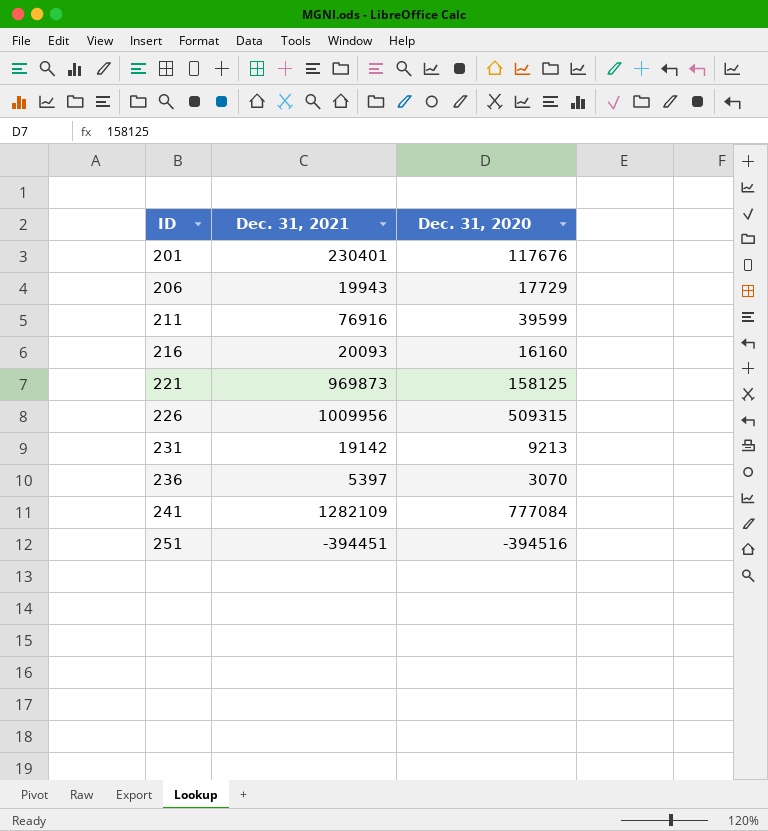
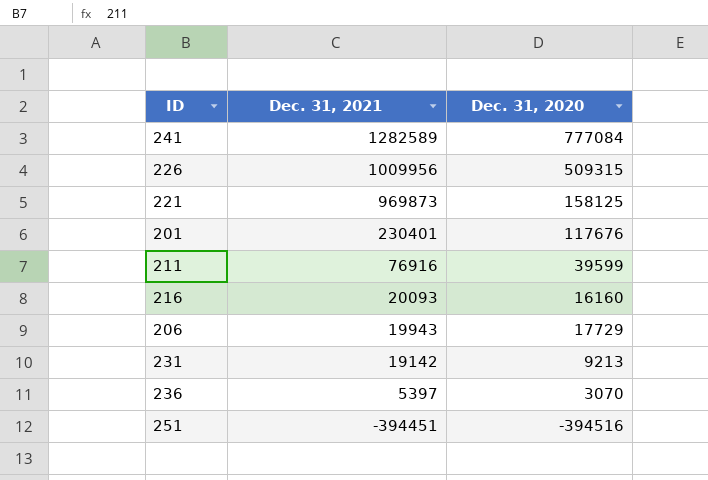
row order: ID ascending -> Dec. 31, 2021 descending
241 | Dec. 31, 2021: 1282109 -> 1282589

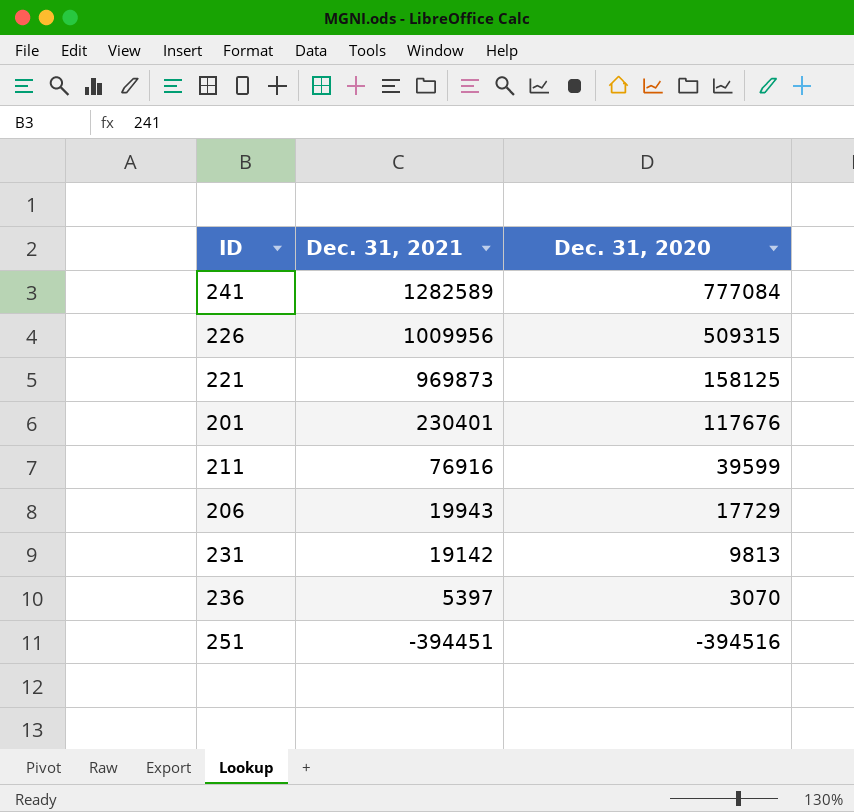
row 216: 20093 | 16160 -> none
231 | Dec. 31, 2020: 9213 -> 9813

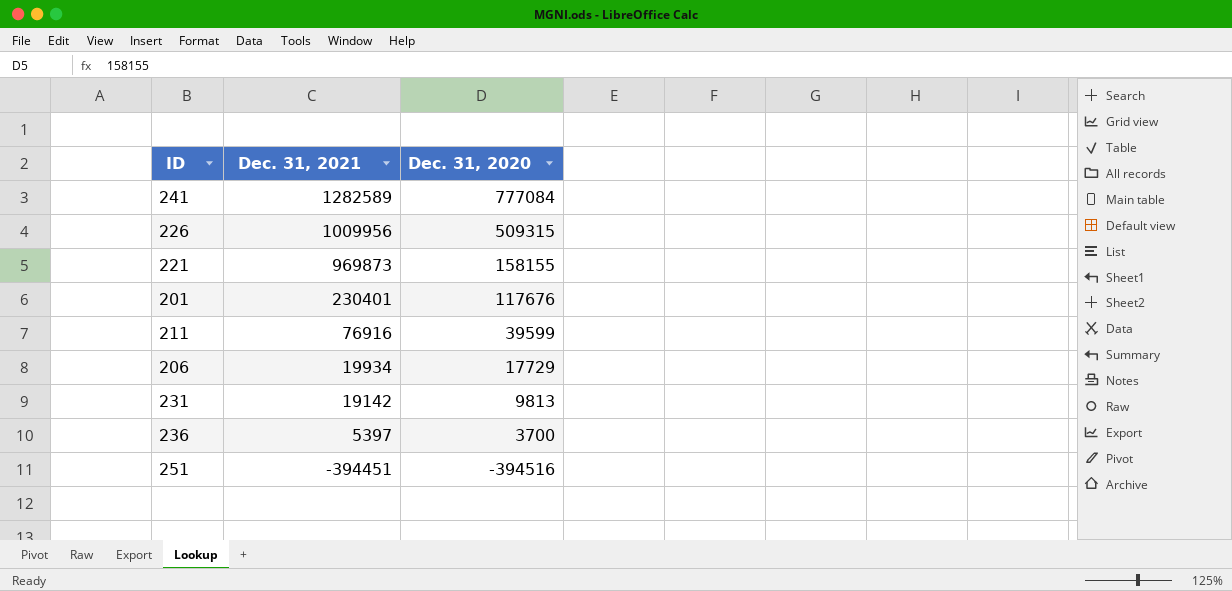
221 | Dec. 31, 2020: 158125 -> 158155
206 | Dec. 31, 2021: 19943 -> 19934
236 | Dec. 31, 2020: 3070 -> 3700

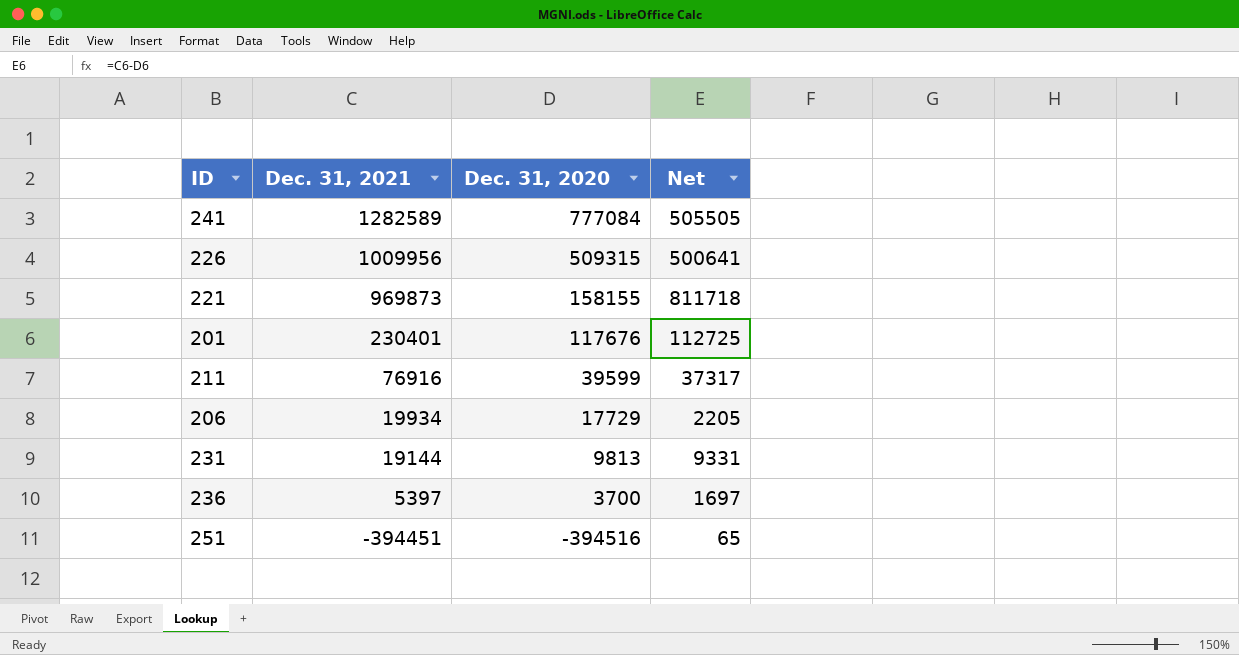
column Net | formula: none -> [Dec. 31, 2021] - [Dec. 31, 2020]
231 | Dec. 31, 2021: 19142 -> 19144

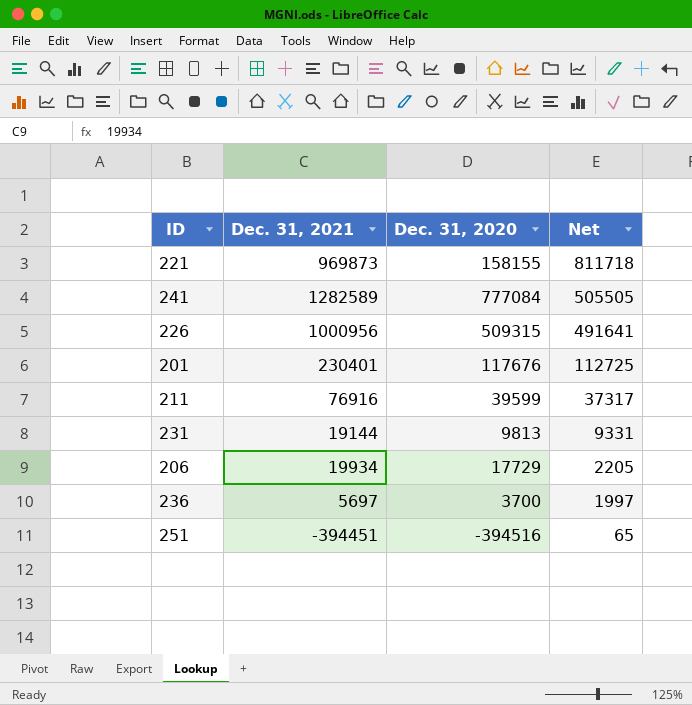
row order: Dec. 31, 2021 descending -> Net descending
226 | Dec. 31, 2021: 1009956 -> 1000956
226 | Net: 500641 -> 491641
236 | Dec. 31, 2021: 5397 -> 5697
236 | Net: 1697 -> 1997

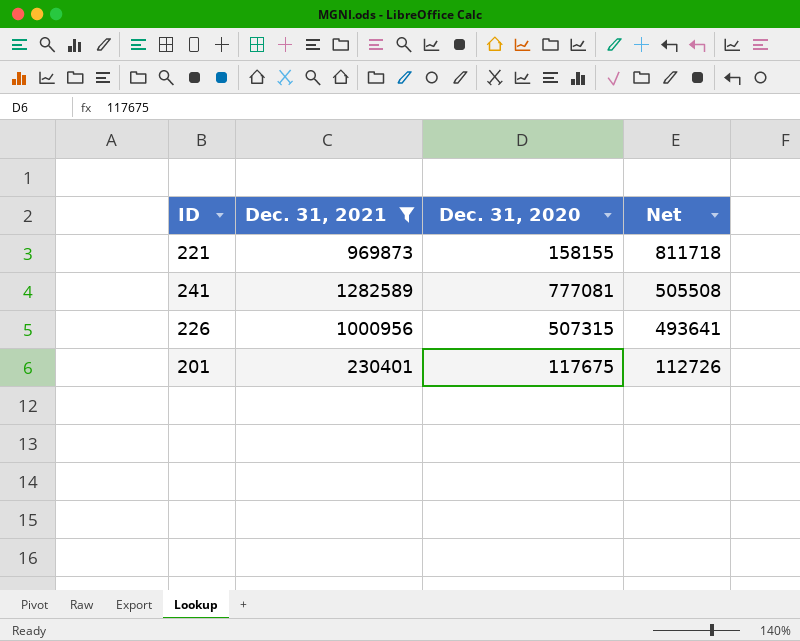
filter: none -> Dec. 31, 2021 >= 230401
241 | Dec. 31, 2020: 777084 -> 777081
241 | Net: 505505 -> 505508
226 | Dec. 31, 2020: 509315 -> 507315
226 | Net: 491641 -> 493641
201 | Dec. 31, 2020: 117676 -> 117675
201 | Net: 112725 -> 112726

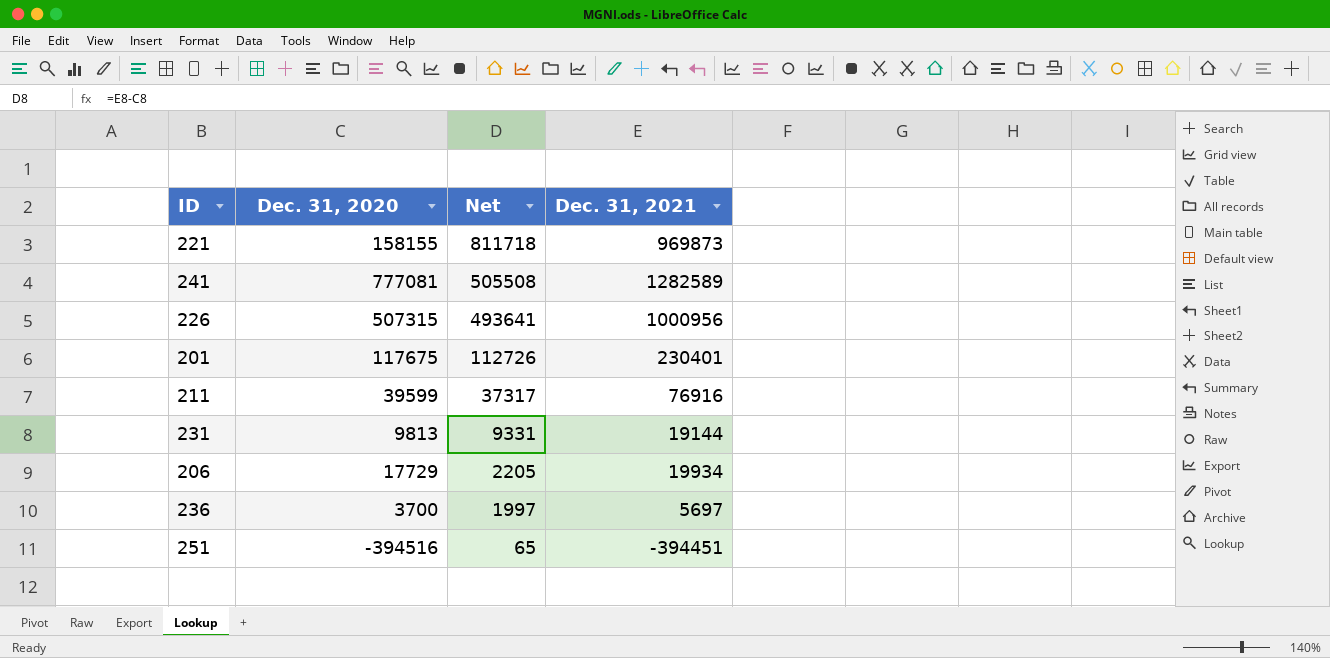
filter: Dec. 31, 2021 >= 230401 -> none
column Dec. 31, 2021 | position: 2 -> 4

